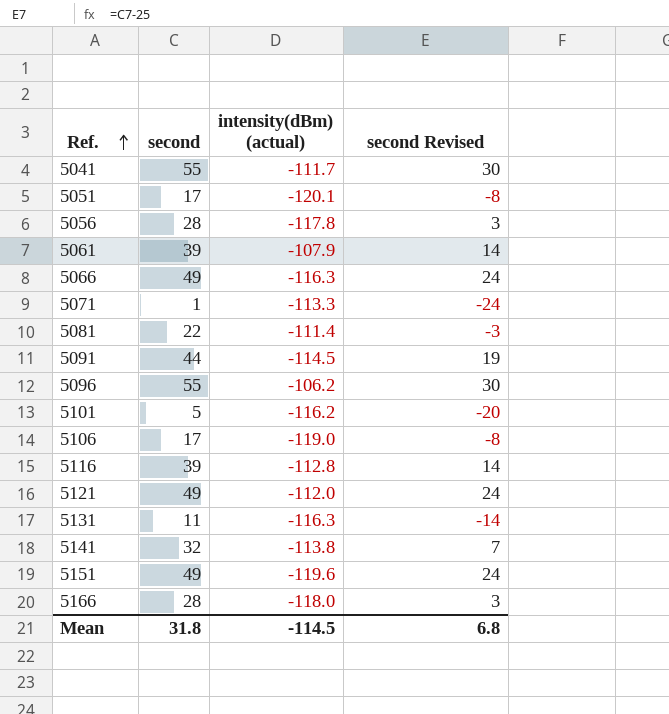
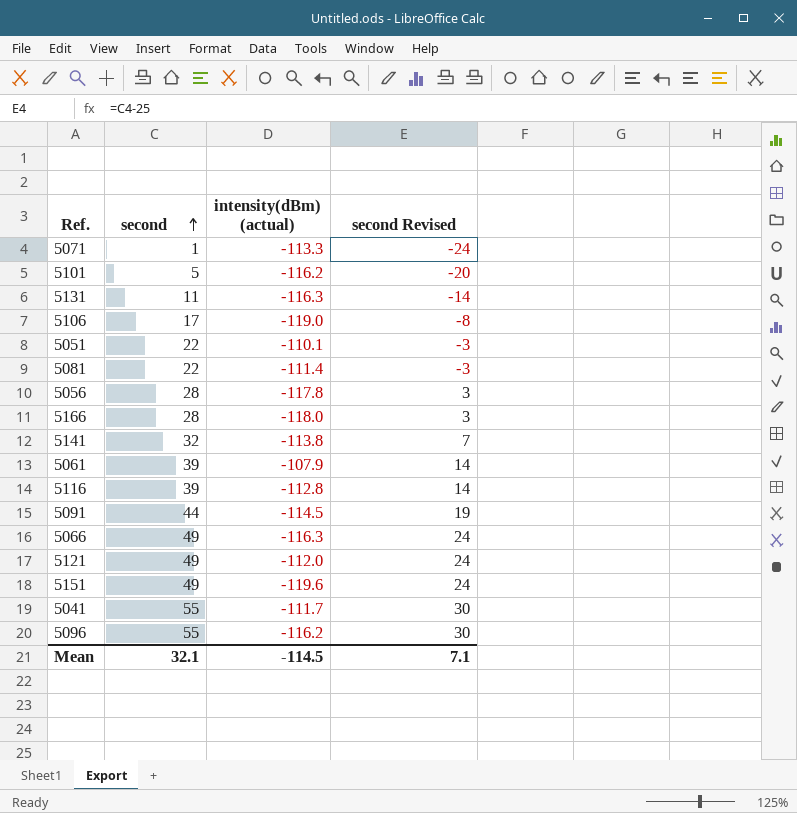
row order: Ref. ascending -> second ascending
5051 | second: 17 -> 22
5051 | intensity(dBm) (actual): -120.1 -> -110.1
5051 | second Revised: -8 -> -3
5096 | intensity(dBm) (actual): -106.2 -> -116.2
Mean | second: 31.8 -> 32.1
Mean | second Revised: 6.8 -> 7.1

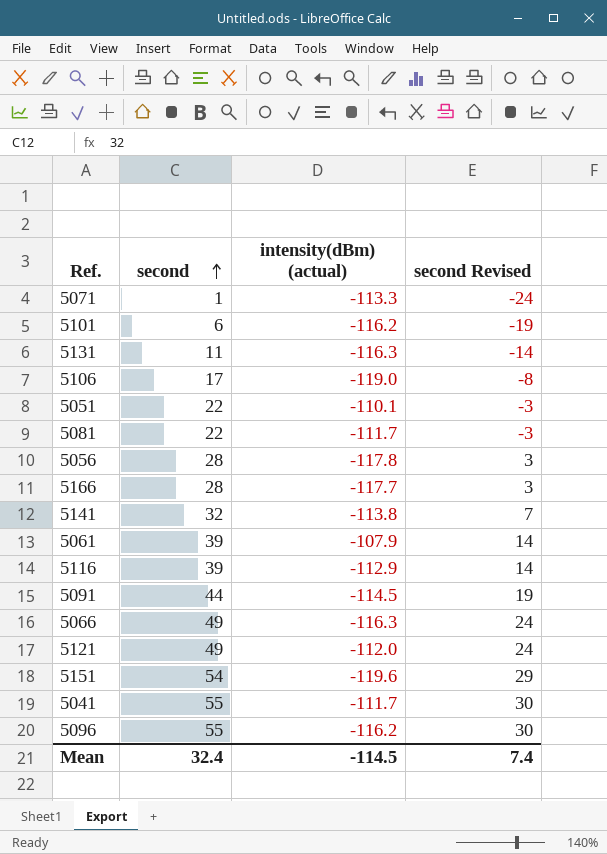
5101 | second: 5 -> 6
5101 | second Revised: -20 -> -19
5081 | intensity(dBm) (actual): -111.4 -> -111.7
5166 | intensity(dBm) (actual): -118.0 -> -117.7
5116 | intensity(dBm) (actual): -112.8 -> -112.9
5151 | second: 49 -> 54
5151 | second Revised: 24 -> 29
Mean | second: 32.1 -> 32.4
Mean | second Revised: 7.1 -> 7.4

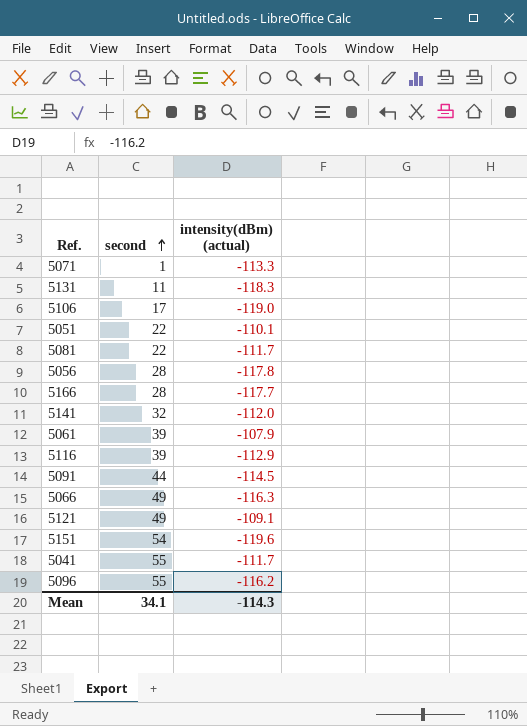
column second Revised | formula: [second] - 25 -> none
row 5101: 6 | -116.2 | -19 -> none
5131 | intensity(dBm) (actual): -116.3 -> -118.3
5141 | intensity(dBm) (actual): -113.8 -> -112.0
5121 | intensity(dBm) (actual): -112.0 -> -109.1
Mean | second: 32.4 -> 34.1
Mean | intensity(dBm) (actual): -114.5 -> -114.3

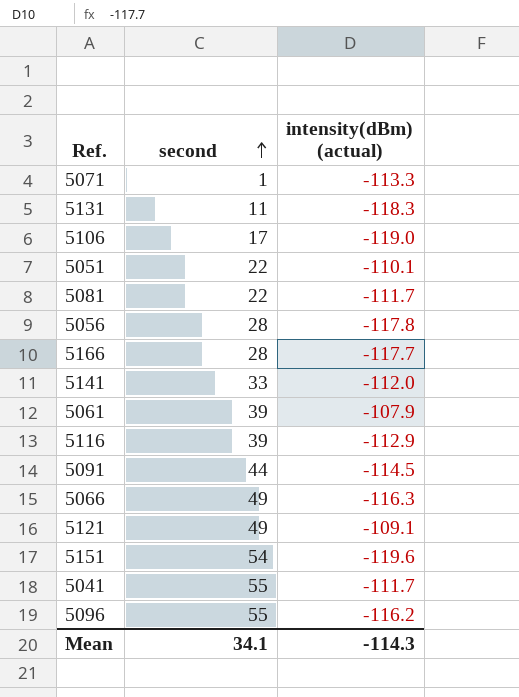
5141 | second: 32 -> 33

